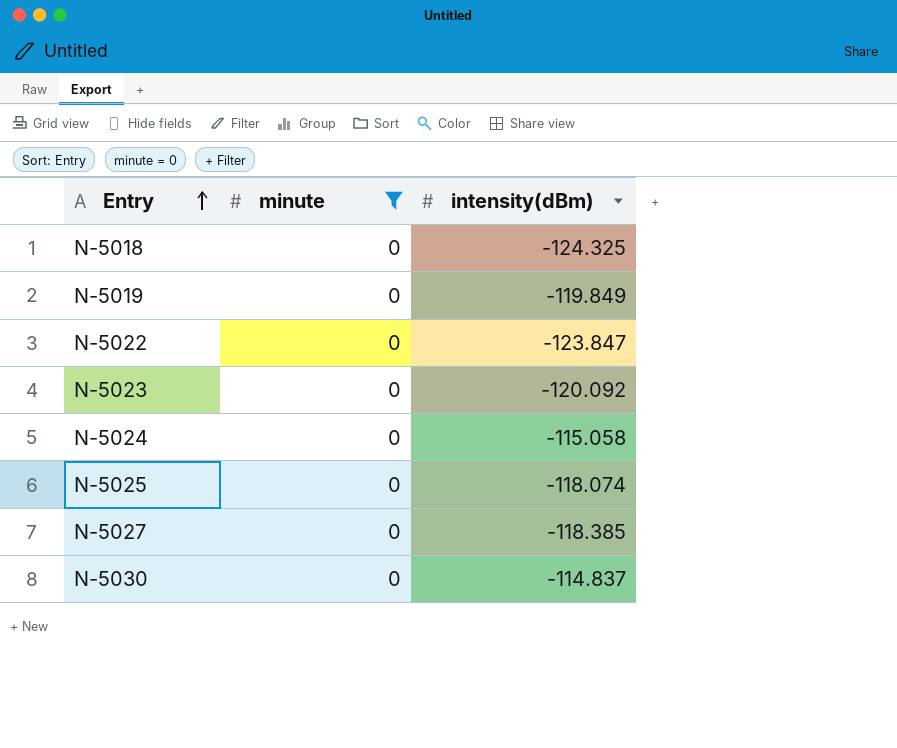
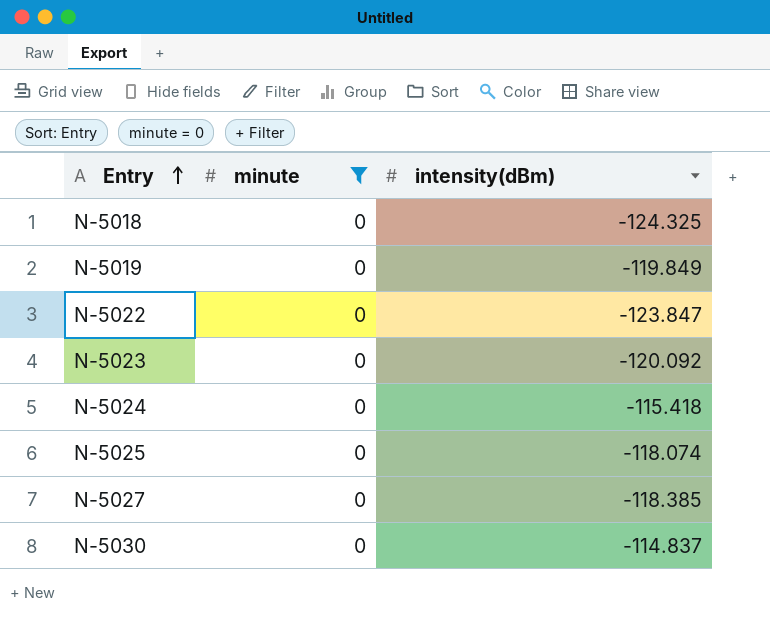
N-5024 | intensity(dBm): -115.058 -> -115.418

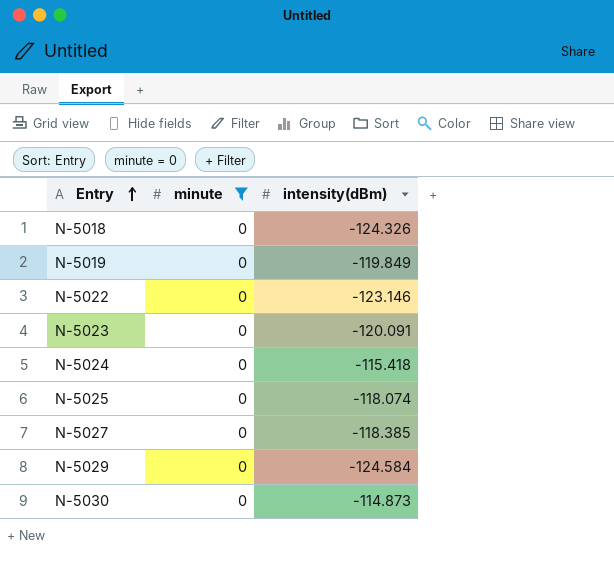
N-5018 | intensity(dBm): -124.325 -> -124.326
N-5022 | intensity(dBm): -123.847 -> -123.146
N-5023 | intensity(dBm): -120.092 -> -120.091
row N-5029: none -> 0 | -124.584
N-5030 | intensity(dBm): -114.837 -> -114.873

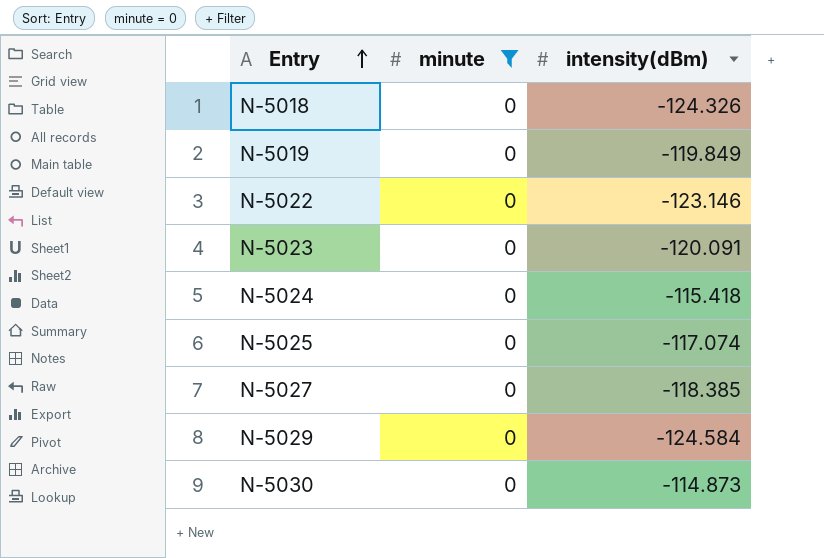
N-5025 | intensity(dBm): -118.074 -> -117.074

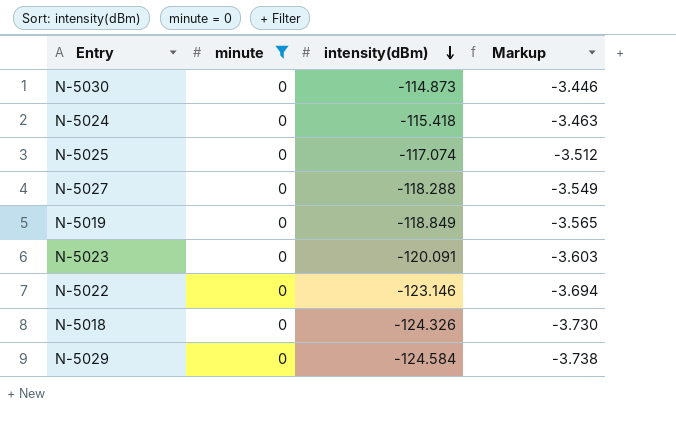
row order: Entry ascending -> intensity(dBm) descending
column Markup | formula: none -> [intensity(dBm)] * 0.03
N-5027 | intensity(dBm): -118.385 -> -118.288
N-5019 | intensity(dBm): -119.849 -> -118.849

